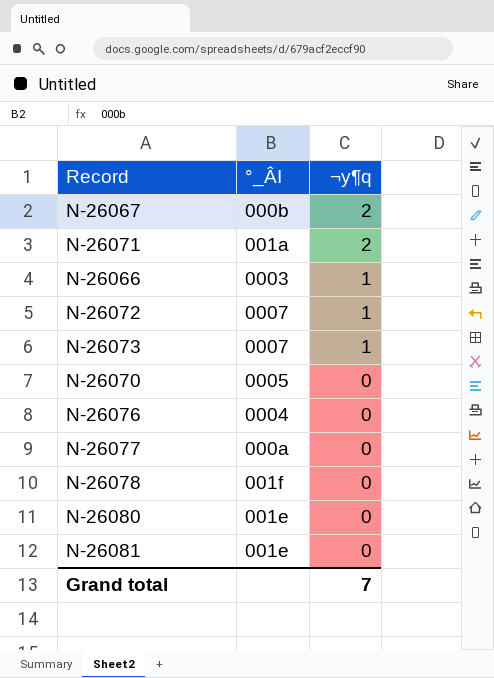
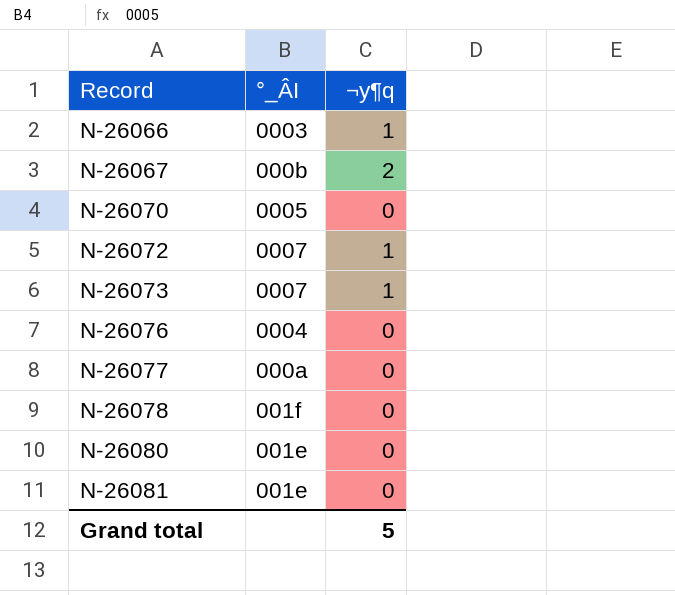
row order: ¬y¶q descending -> Record ascending
row N-26071: 001a | 2 -> none
Grand total | ¬y¶q: 7 -> 5

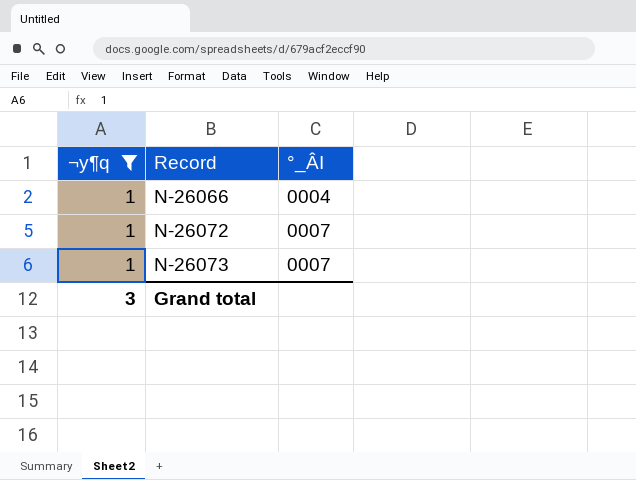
filter: none -> ¬y¶q = 1
column ¬y¶q | position: 3 -> 1
N-26066 | °_ÂI: 0003 -> 0004
Grand total | ¬y¶q: 5 -> 3

